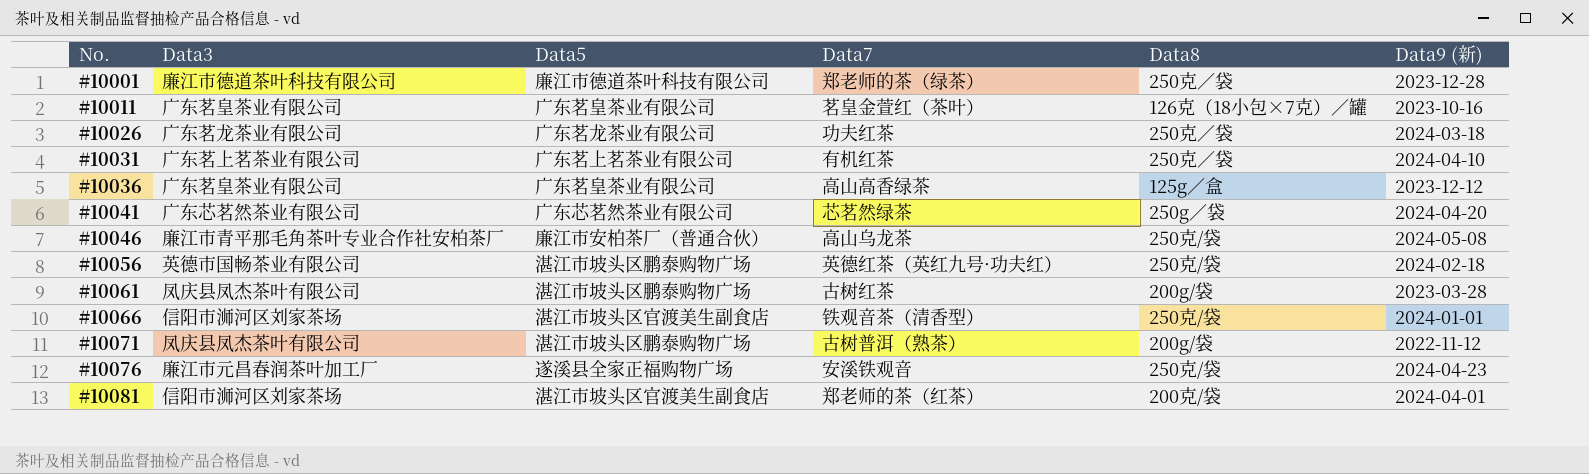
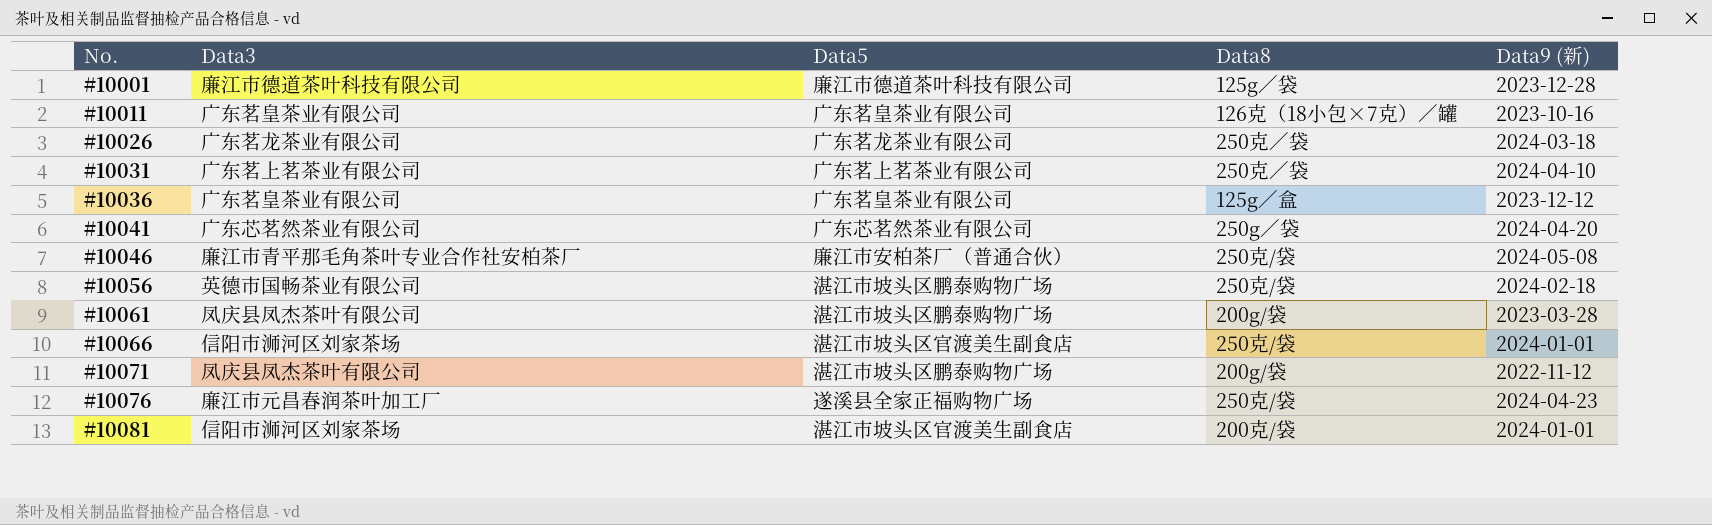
column Data7 | position: 4 -> none
#10001 | Data8: 250克／袋 -> 125g／袋
#10081 | Data9 (新): 2024-04-01 -> 2024-01-01

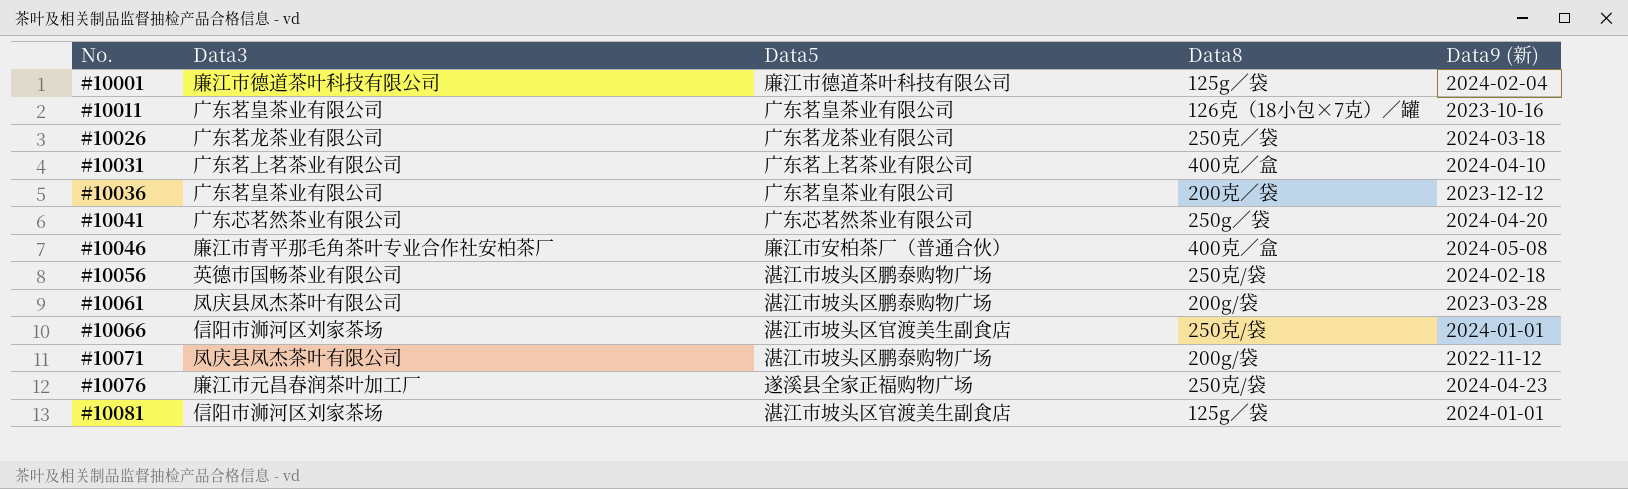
#10001 | Data9 (新): 2023-12-28 -> 2024-02-04
#10031 | Data8: 250克／袋 -> 400克／盒
#10036 | Data8: 125g／盒 -> 200克／袋
#10046 | Data8: 250克/袋 -> 400克／盒
#10081 | Data8: 200克/袋 -> 125g／袋

